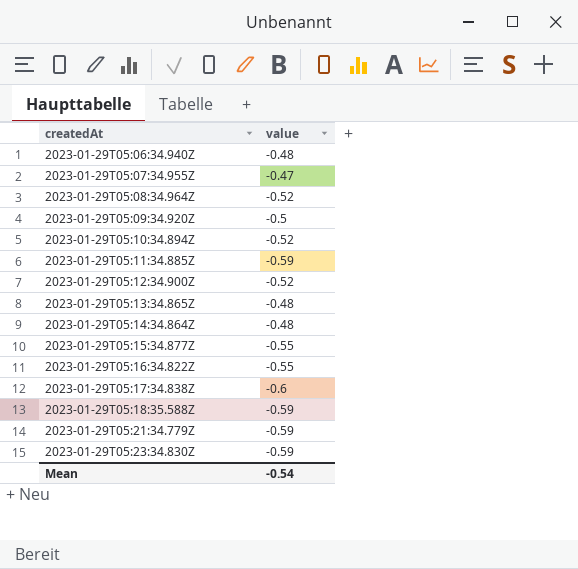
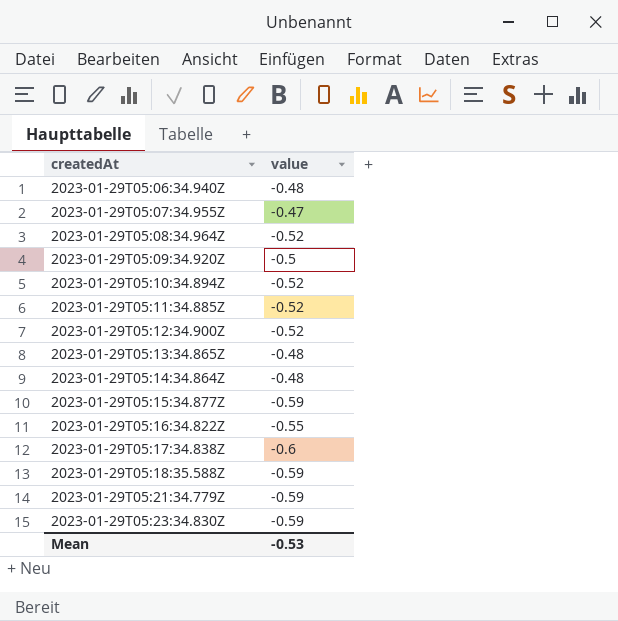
2023-01-29T05:11:34.885Z | value: -0.59 -> -0.52
2023-01-29T05:15:34.877Z | value: -0.55 -> -0.59
Mean | value: -0.54 -> -0.53

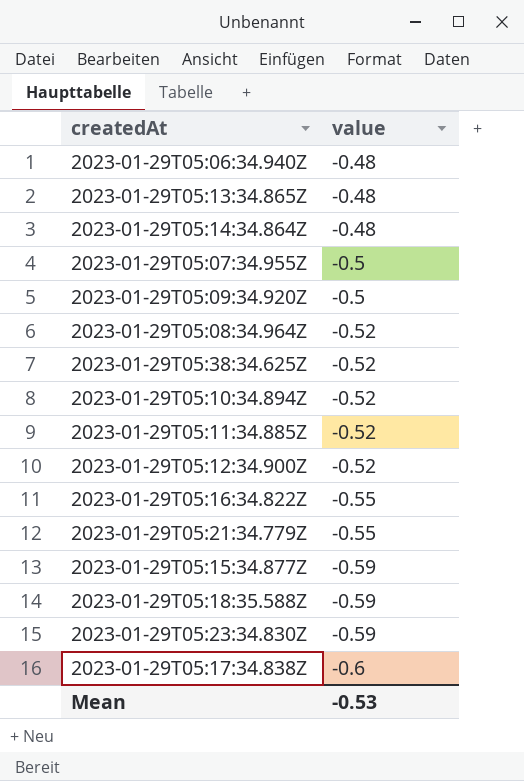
row order: createdAt ascending -> value descending
2023-01-29T05:07:34.955Z | value: -0.47 -> -0.5
row 2023-01-29T05:38:34.625Z: none -> -0.52
2023-01-29T05:21:34.779Z | value: -0.59 -> -0.55

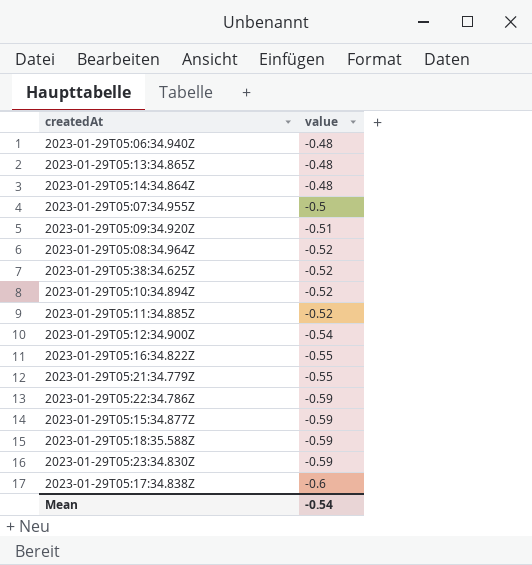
2023-01-29T05:09:34.920Z | value: -0.5 -> -0.51
2023-01-29T05:12:34.900Z | value: -0.52 -> -0.54
row 2023-01-29T05:22:34.786Z: none -> -0.59
Mean | value: -0.53 -> -0.54

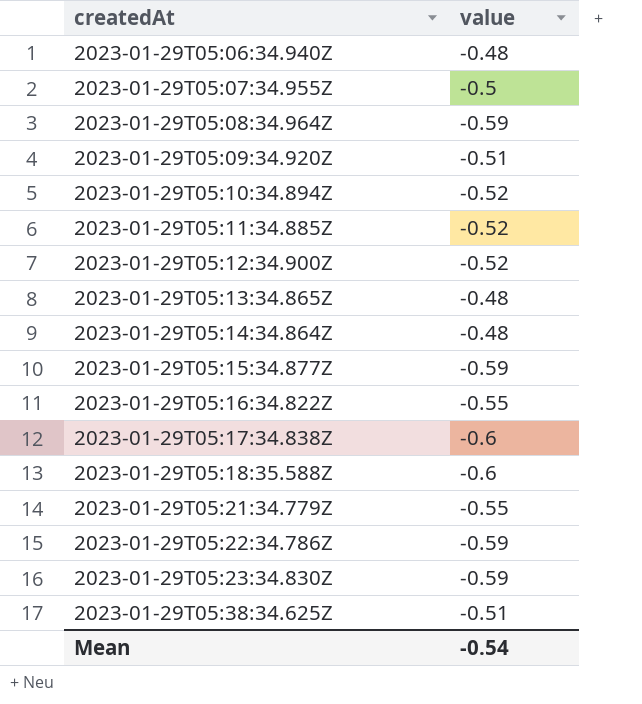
row order: value descending -> createdAt ascending
2023-01-29T05:08:34.964Z | value: -0.52 -> -0.59
2023-01-29T05:12:34.900Z | value: -0.54 -> -0.52
2023-01-29T05:18:35.588Z | value: -0.59 -> -0.6
2023-01-29T05:38:34.625Z | value: -0.52 -> -0.51

